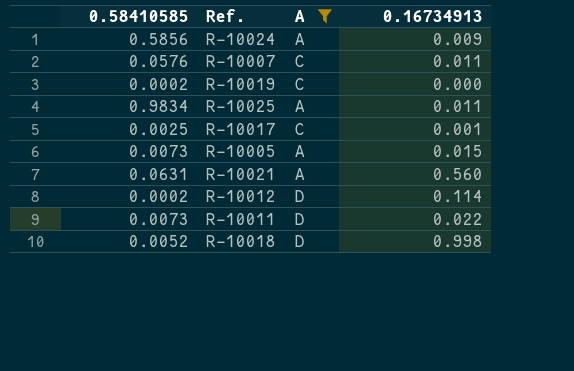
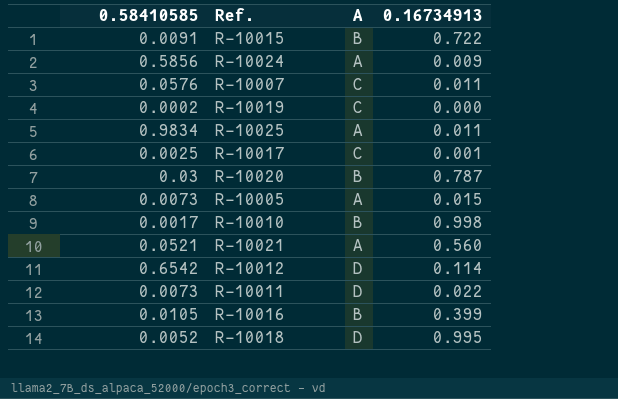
filter: A != B -> none
R-10021 | 0.58410585: 0.0631 -> 0.0521
R-10012 | 0.58410585: 0.0002 -> 0.6542
R-10018 | 0.16734913: 0.998 -> 0.995

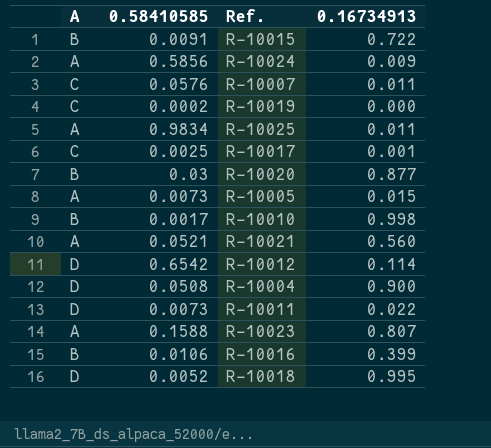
column A | position: 3 -> 1
R-10020 | 0.16734913: 0.787 -> 0.877
row R-10004: none -> D | 0.0508 | 0.900
row R-10023: none -> A | 0.1588 | 0.807
R-10016 | 0.58410585: 0.0105 -> 0.0106

